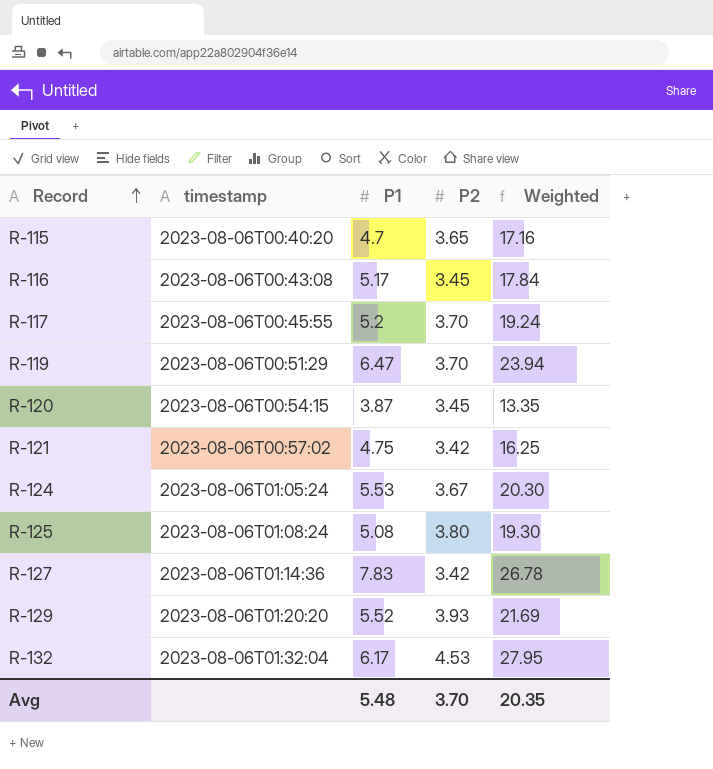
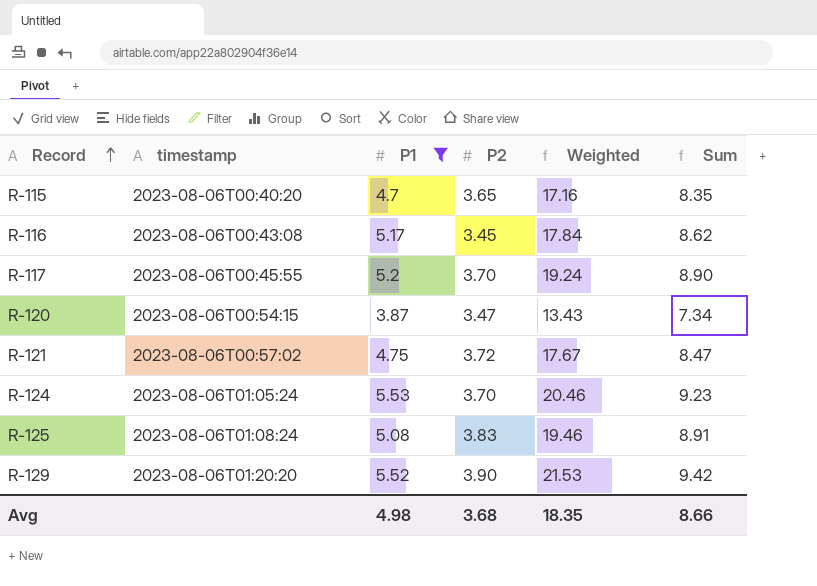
filter: none -> P1 <= 5.53
column Sum | formula: none -> [P1] + [P2]
R-120 | P2: 3.45 -> 3.47
R-120 | Weighted: 13.35 -> 13.43
R-121 | P2: 3.42 -> 3.72
R-121 | Weighted: 16.25 -> 17.67
R-124 | P2: 3.67 -> 3.70
R-124 | Weighted: 20.30 -> 20.46
R-125 | P2: 3.80 -> 3.83
R-125 | Weighted: 19.30 -> 19.46
R-129 | P2: 3.93 -> 3.90
R-129 | Weighted: 21.69 -> 21.53
Avg | P1: 5.48 -> 4.98
Avg | P2: 3.70 -> 3.68
Avg | Weighted: 20.35 -> 18.35

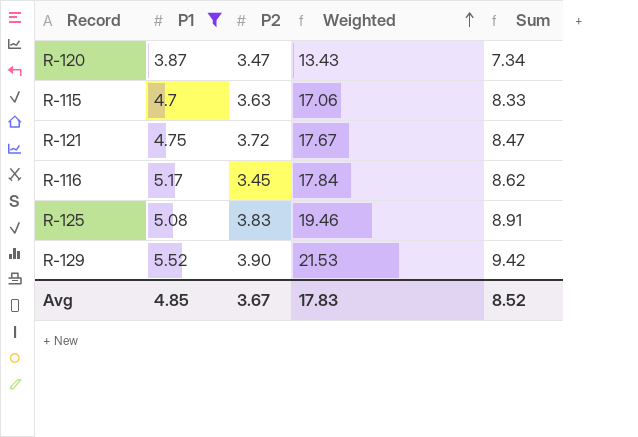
row order: Record ascending -> Weighted ascending
column timestamp | position: 2 -> none
row R-117: 2023-08-06T00:45:55 | 5.2 | 3.70 | 19.24 | 8.90 -> none
row R-124: 2023-08-06T01:05:24 | 5.53 | 3.70 | 20.46 | 9.23 -> none
R-115 | P2: 3.65 -> 3.63
R-115 | Weighted: 17.16 -> 17.06
R-115 | Sum: 8.35 -> 8.33
Avg | P1: 4.98 -> 4.85
Avg | P2: 3.68 -> 3.67
Avg | Weighted: 18.35 -> 17.83
Avg | Sum: 8.66 -> 8.52

